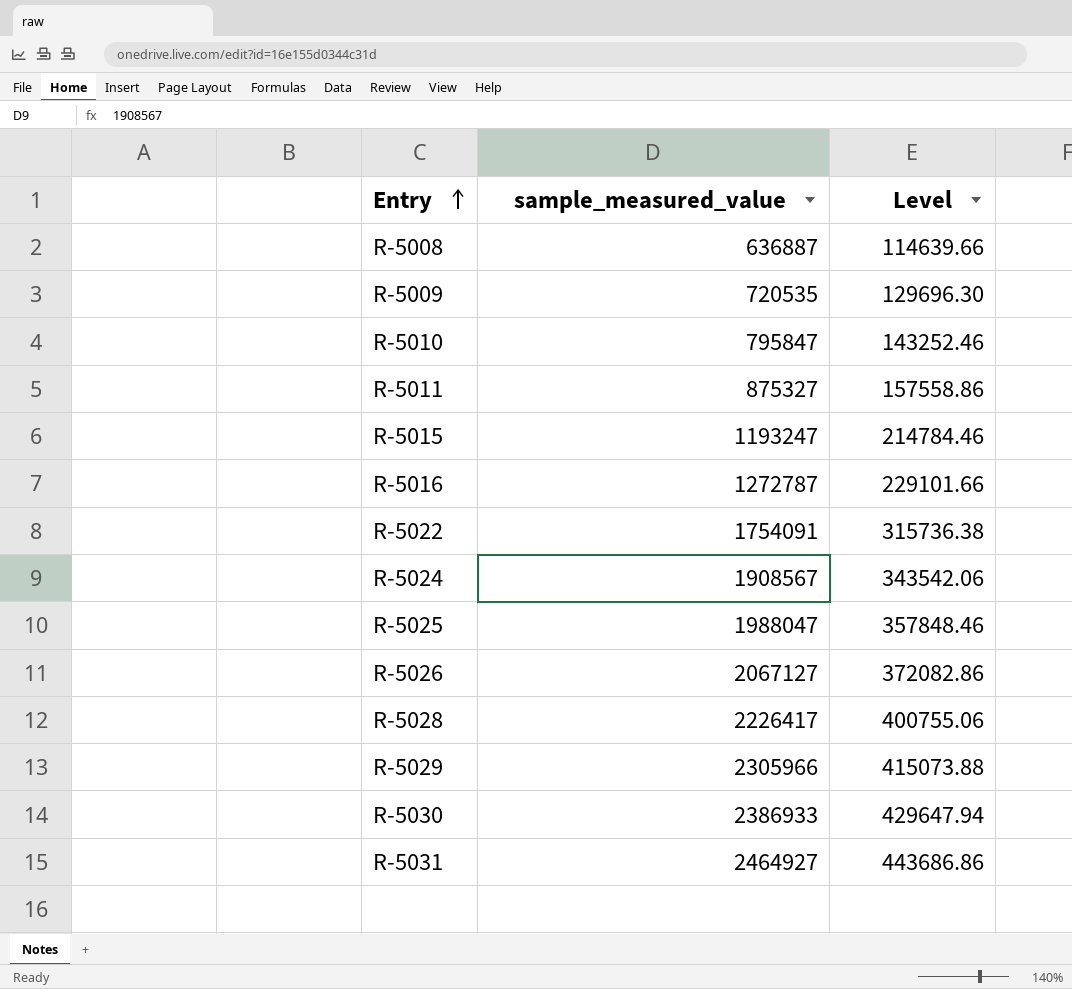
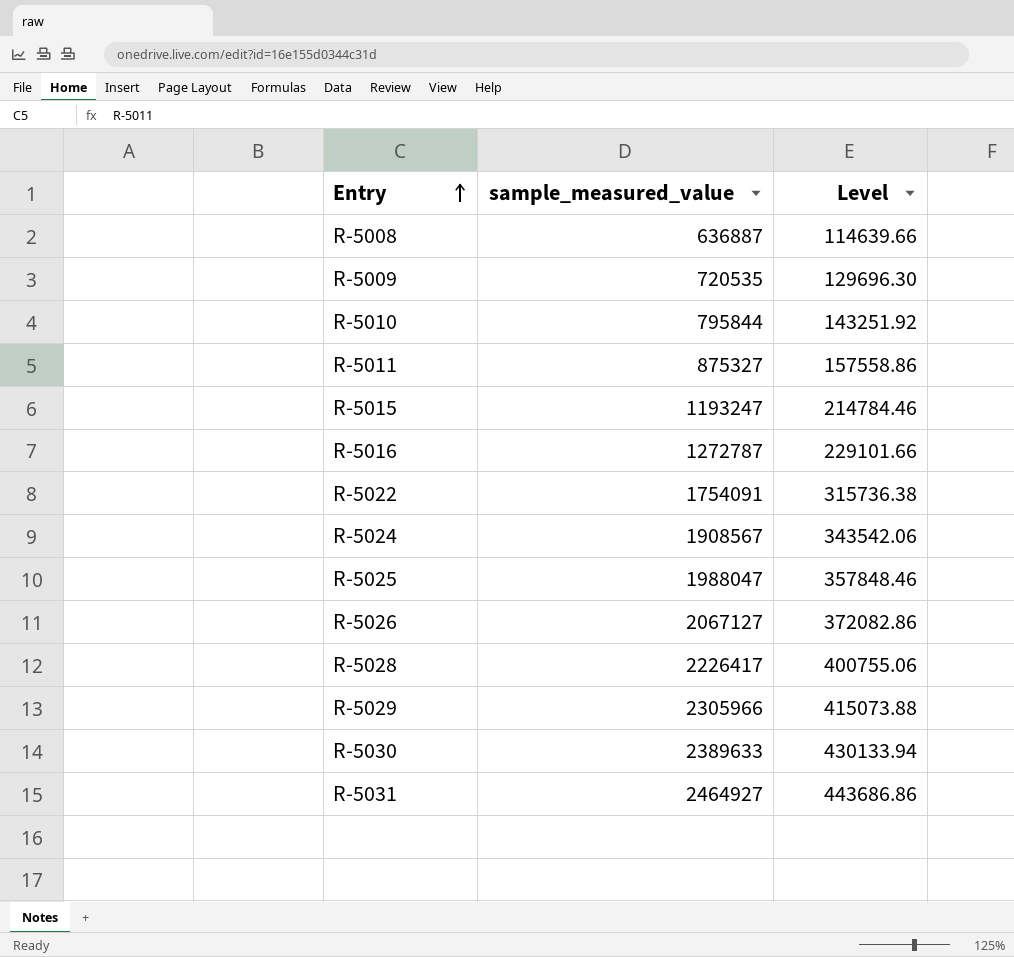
R-5010 | sample_measured_value: 795847 -> 795844
R-5010 | Level: 143252.46 -> 143251.92
R-5030 | sample_measured_value: 2386933 -> 2389633
R-5030 | Level: 429647.94 -> 430133.94

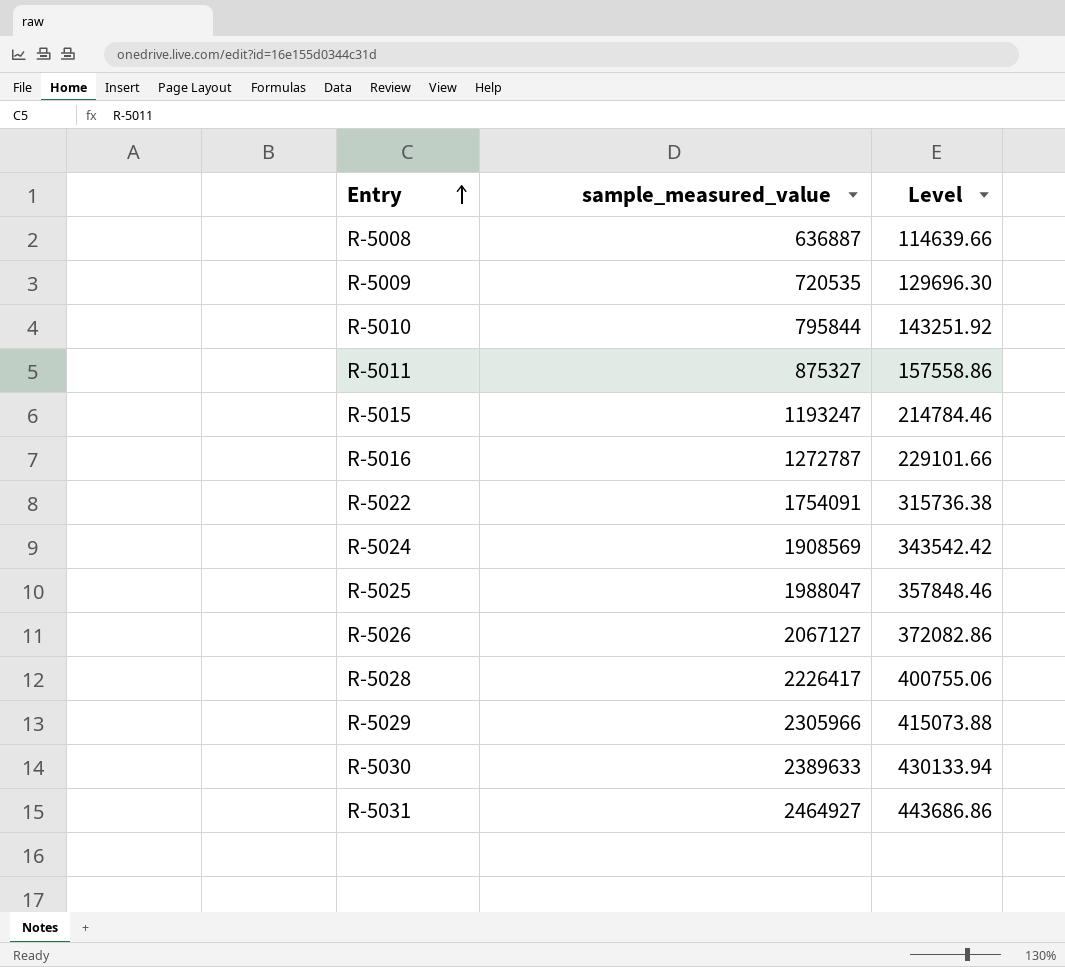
R-5024 | sample_measured_value: 1908567 -> 1908569
R-5024 | Level: 343542.06 -> 343542.42

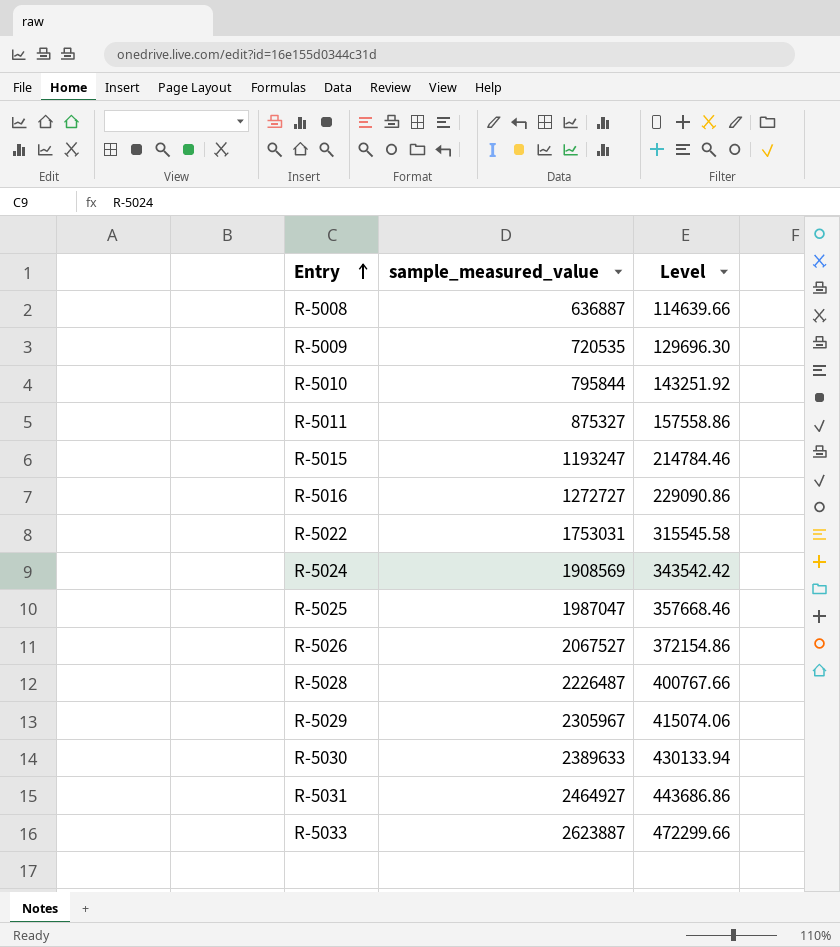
R-5016 | sample_measured_value: 1272787 -> 1272727
R-5016 | Level: 229101.66 -> 229090.86
R-5022 | sample_measured_value: 1754091 -> 1753031
R-5022 | Level: 315736.38 -> 315545.58
R-5025 | sample_measured_value: 1988047 -> 1987047
R-5025 | Level: 357848.46 -> 357668.46
R-5026 | sample_measured_value: 2067127 -> 2067527
R-5026 | Level: 372082.86 -> 372154.86
R-5028 | sample_measured_value: 2226417 -> 2226487
R-5028 | Level: 400755.06 -> 400767.66
R-5029 | sample_measured_value: 2305966 -> 2305967
R-5029 | Level: 415073.88 -> 415074.06
row R-5033: none -> 2623887 | 472299.66

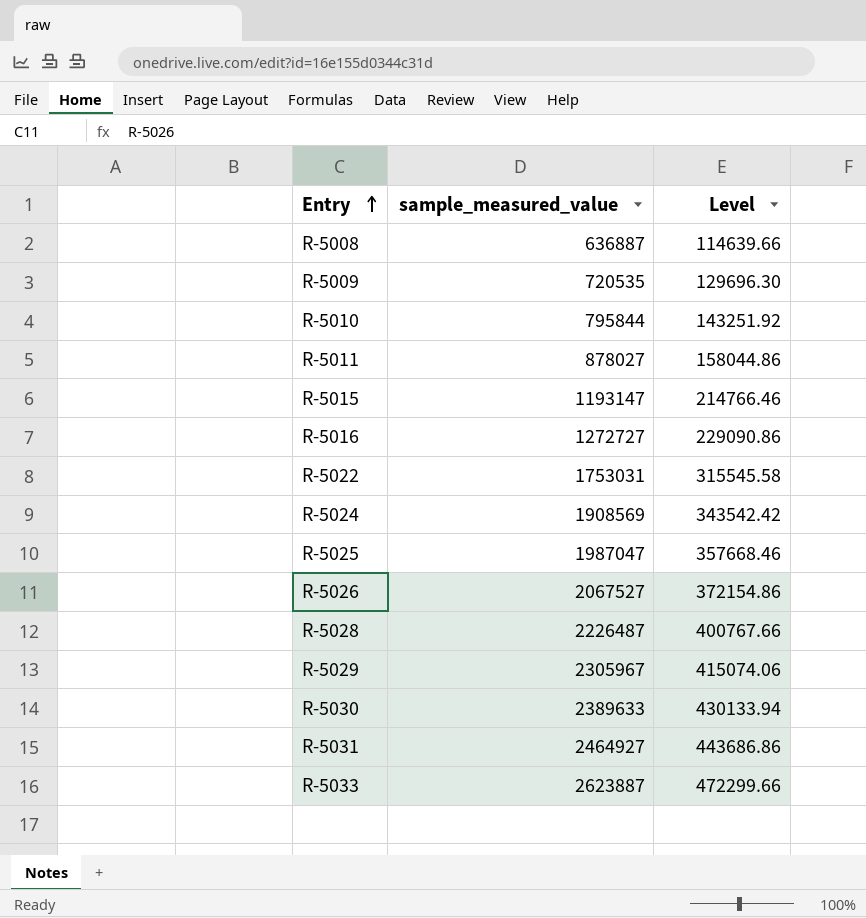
R-5011 | sample_measured_value: 875327 -> 878027
R-5011 | Level: 157558.86 -> 158044.86
R-5015 | sample_measured_value: 1193247 -> 1193147
R-5015 | Level: 214784.46 -> 214766.46

